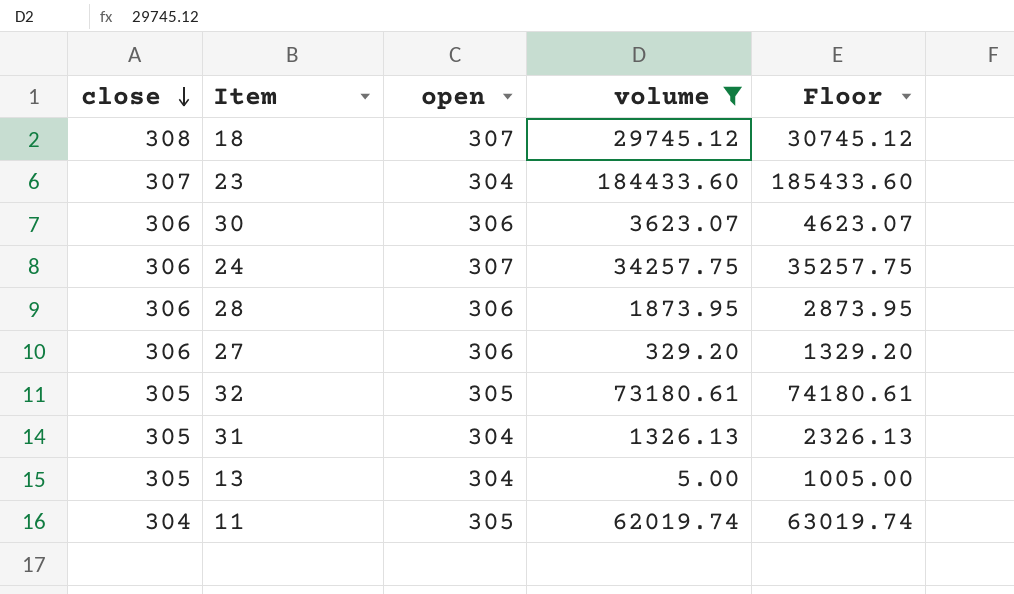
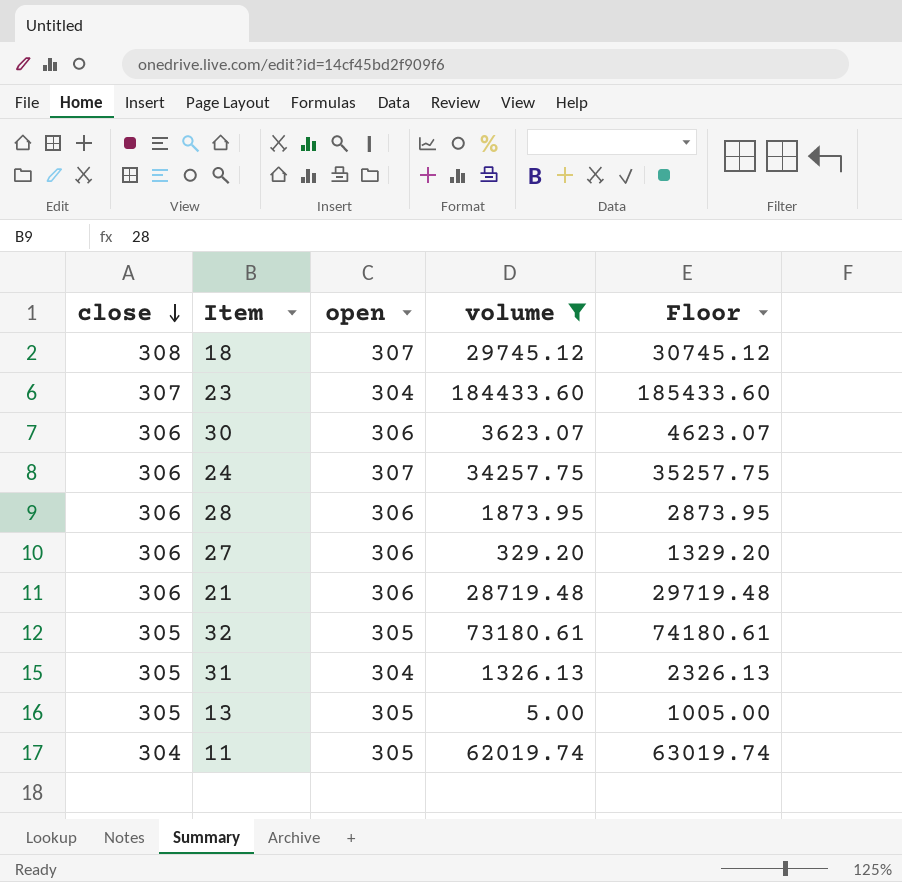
row 21: none -> 306 | 306 | 28719.48 | 29719.48
13 | open: 304 -> 305

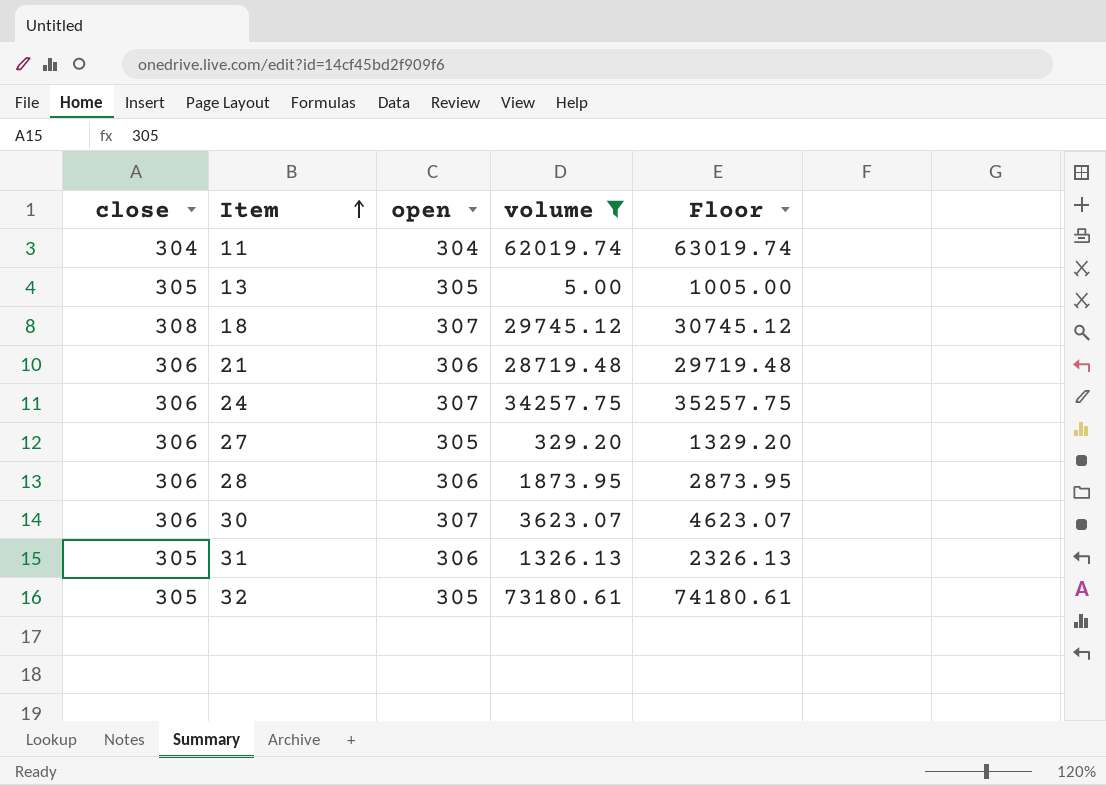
row order: close descending -> Item ascending
row 23: 307 | 304 | 184433.60 | 185433.60 -> none
11 | open: 305 -> 304
27 | open: 306 -> 305
30 | open: 306 -> 307
31 | open: 304 -> 306

